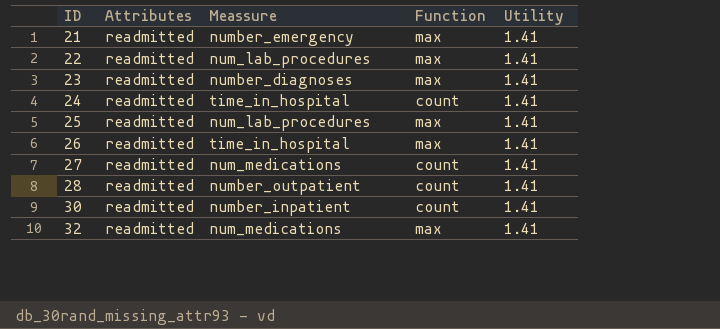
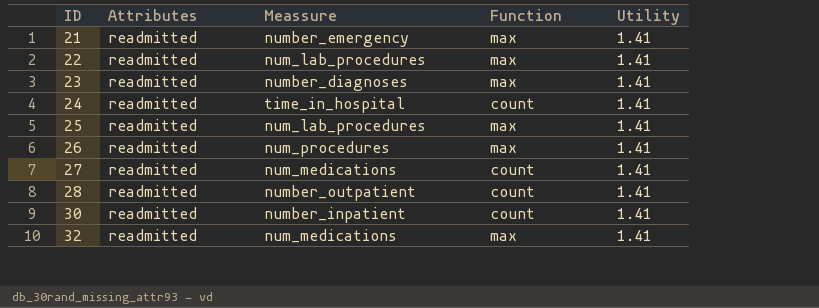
26 | Meassure: time_in_hospital -> num_procedures

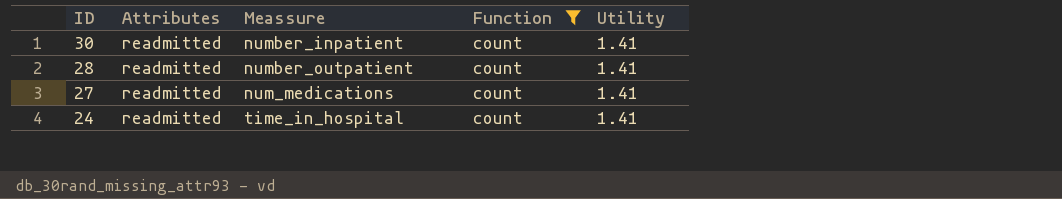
filter: none -> Function = count
row order: ID ascending -> ID descending

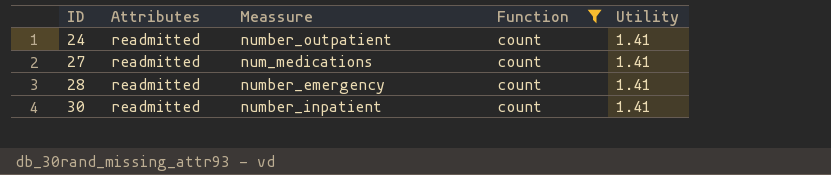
row order: ID descending -> ID ascending
24 | Meassure: time_in_hospital -> number_outpatient
28 | Meassure: number_outpatient -> number_emergency

